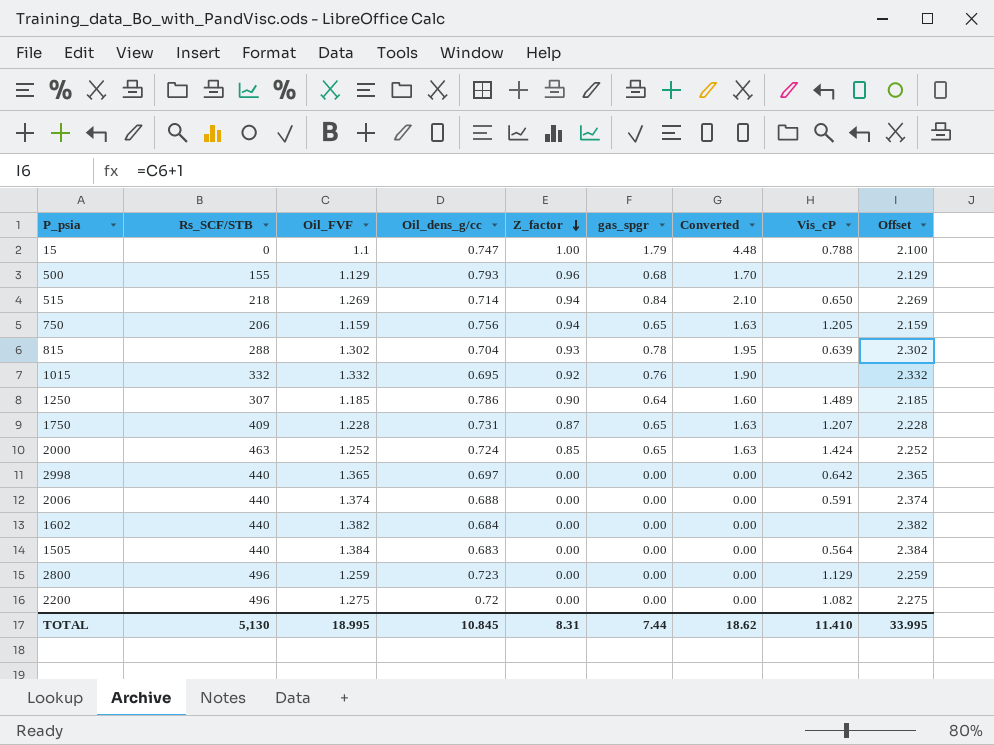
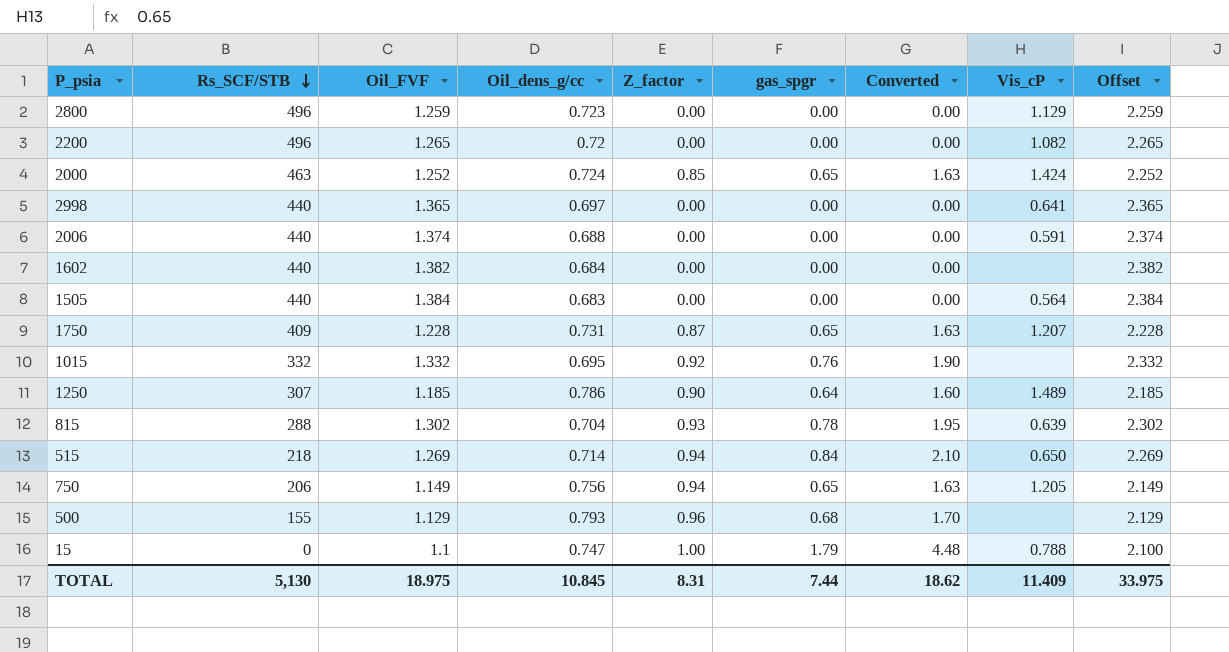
row order: Z_factor descending -> Rs_SCF/STB descending
2200 | Oil_FVF: 1.275 -> 1.265
2200 | Offset: 2.275 -> 2.265
2998 | Vis_cP: 0.642 -> 0.641
750 | Oil_FVF: 1.159 -> 1.149
750 | Offset: 2.159 -> 2.149
TOTAL | Oil_FVF: 18.995 -> 18.975
TOTAL | Vis_cP: 11.410 -> 11.409
TOTAL | Offset: 33.995 -> 33.975

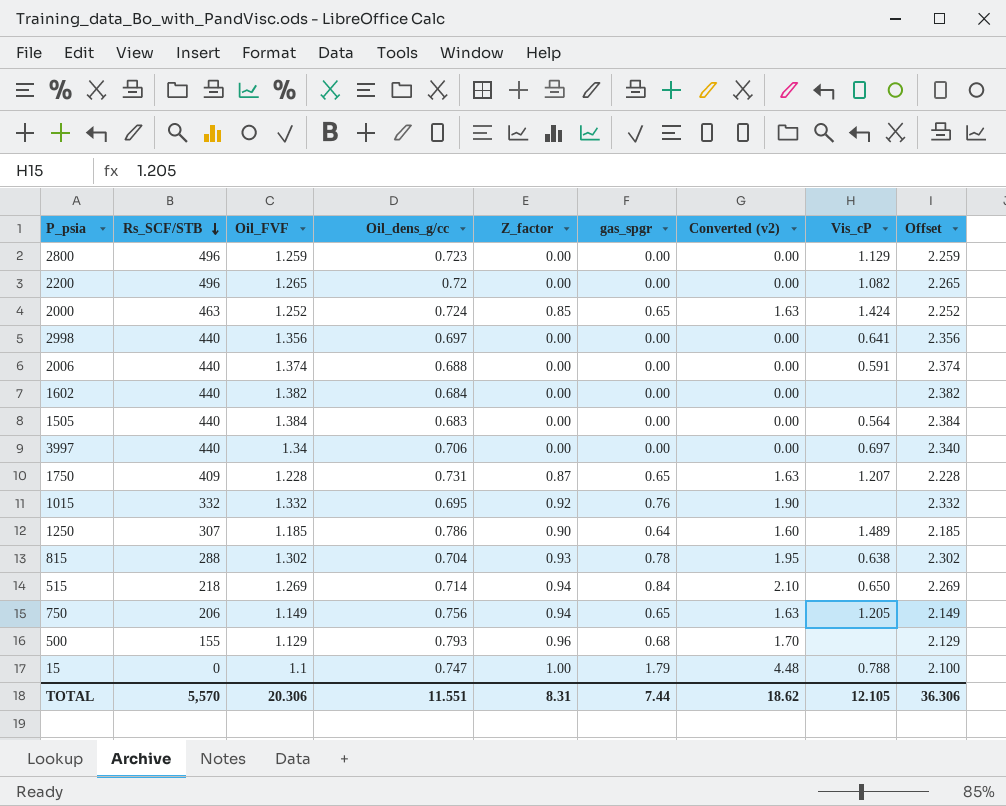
column name: Converted -> Converted (v2)
2998 | Oil_FVF: 1.365 -> 1.356
2998 | Offset: 2.365 -> 2.356
row 3997: none -> 440 | 1.34 | 0.706 | 0.00 | 0.00 | 0.00 | 0.697 | 2.340
815 | Vis_cP: 0.639 -> 0.638
TOTAL | Rs_SCF/STB: 5,130 -> 5,570
TOTAL | Oil_FVF: 18.975 -> 20.306
TOTAL | Oil_dens_g/cc: 10.845 -> 11.551
TOTAL | Vis_cP: 11.409 -> 12.105
TOTAL | Offset: 33.975 -> 36.306

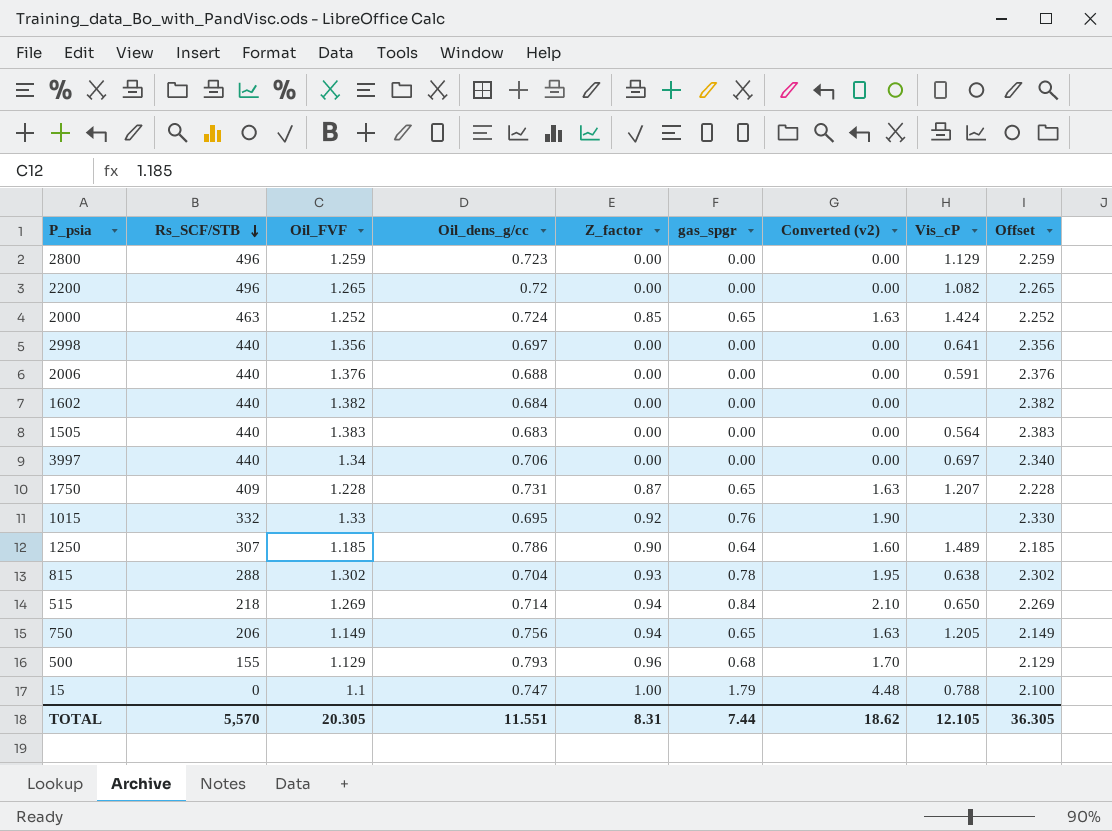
2006 | Oil_FVF: 1.374 -> 1.376
2006 | Offset: 2.374 -> 2.376
1505 | Oil_FVF: 1.384 -> 1.383
1505 | Offset: 2.384 -> 2.383
1015 | Oil_FVF: 1.332 -> 1.33
1015 | Offset: 2.332 -> 2.330
TOTAL | Oil_FVF: 20.306 -> 20.305
TOTAL | Offset: 36.306 -> 36.305

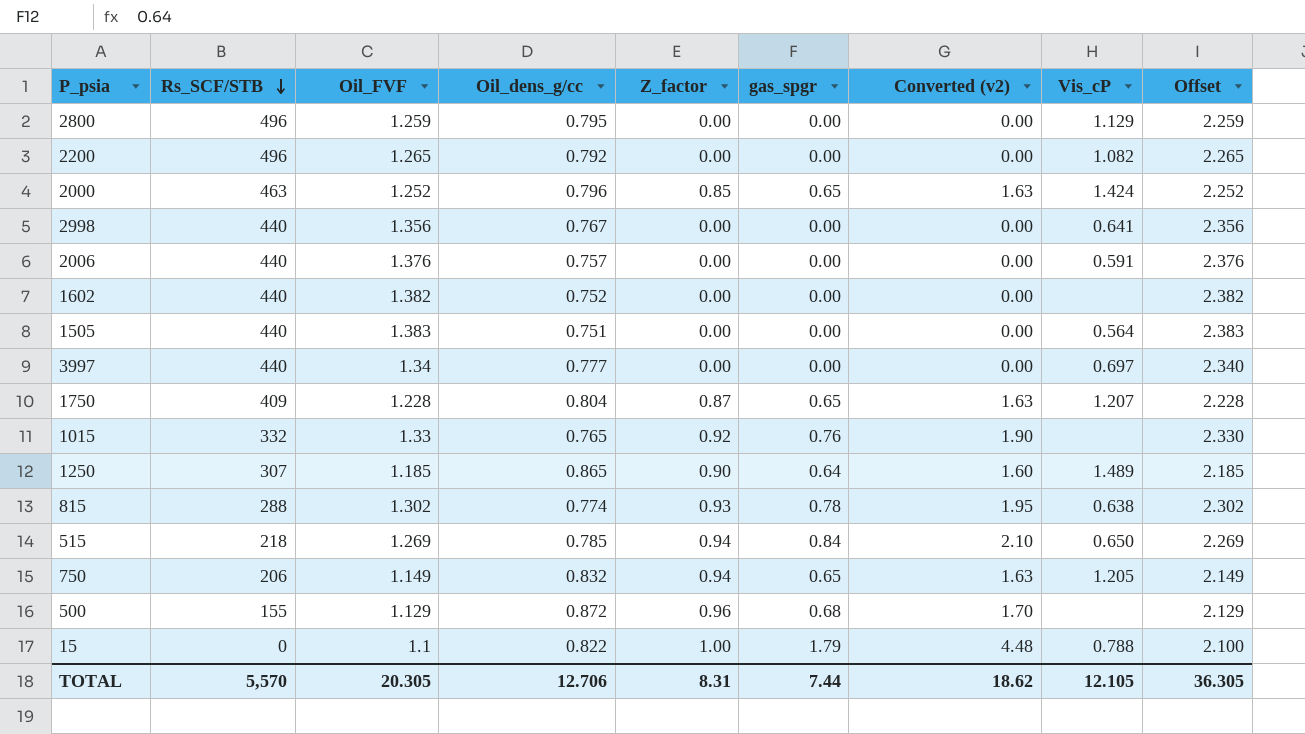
2800 | Oil_dens_g/cc: 0.723 -> 0.795
2200 | Oil_dens_g/cc: 0.72 -> 0.792
2000 | Oil_dens_g/cc: 0.724 -> 0.796
2998 | Oil_dens_g/cc: 0.697 -> 0.767
2006 | Oil_dens_g/cc: 0.688 -> 0.757
1602 | Oil_dens_g/cc: 0.684 -> 0.752
1505 | Oil_dens_g/cc: 0.683 -> 0.751
3997 | Oil_dens_g/cc: 0.706 -> 0.777
1750 | Oil_dens_g/cc: 0.731 -> 0.804
1015 | Oil_dens_g/cc: 0.695 -> 0.765
1250 | Oil_dens_g/cc: 0.786 -> 0.865
815 | Oil_dens_g/cc: 0.704 -> 0.774
515 | Oil_dens_g/cc: 0.714 -> 0.785
750 | Oil_dens_g/cc: 0.756 -> 0.832
500 | Oil_dens_g/cc: 0.793 -> 0.872
15 | Oil_dens_g/cc: 0.747 -> 0.822
TOTAL | Oil_dens_g/cc: 11.551 -> 12.706

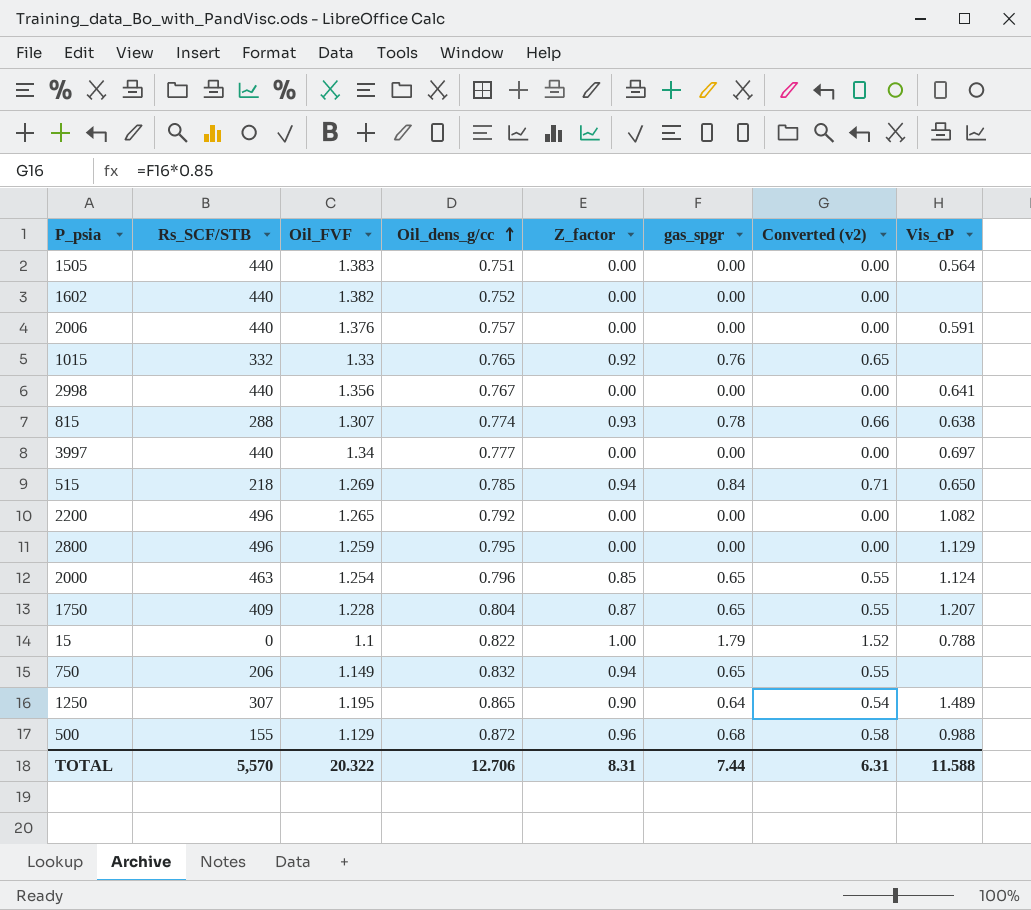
row order: Rs_SCF/STB descending -> Oil_dens_g/cc ascending
column Offset | formula: [Oil_FVF] + 1 -> none
column Converted (v2) | formula: [gas_spgr] * 2.5 -> [gas_spgr] * 0.85
815 | Oil_FVF: 1.302 -> 1.307
2000 | Oil_FVF: 1.252 -> 1.254
2000 | Vis_cP: 1.424 -> 1.124
750 | Vis_cP: 1.205 -> none
1250 | Oil_FVF: 1.185 -> 1.195
500 | Vis_cP: none -> 0.988
TOTAL | Oil_FVF: 20.305 -> 20.322
TOTAL | Converted (v2): 18.62 -> 6.31
TOTAL | Vis_cP: 12.105 -> 11.588

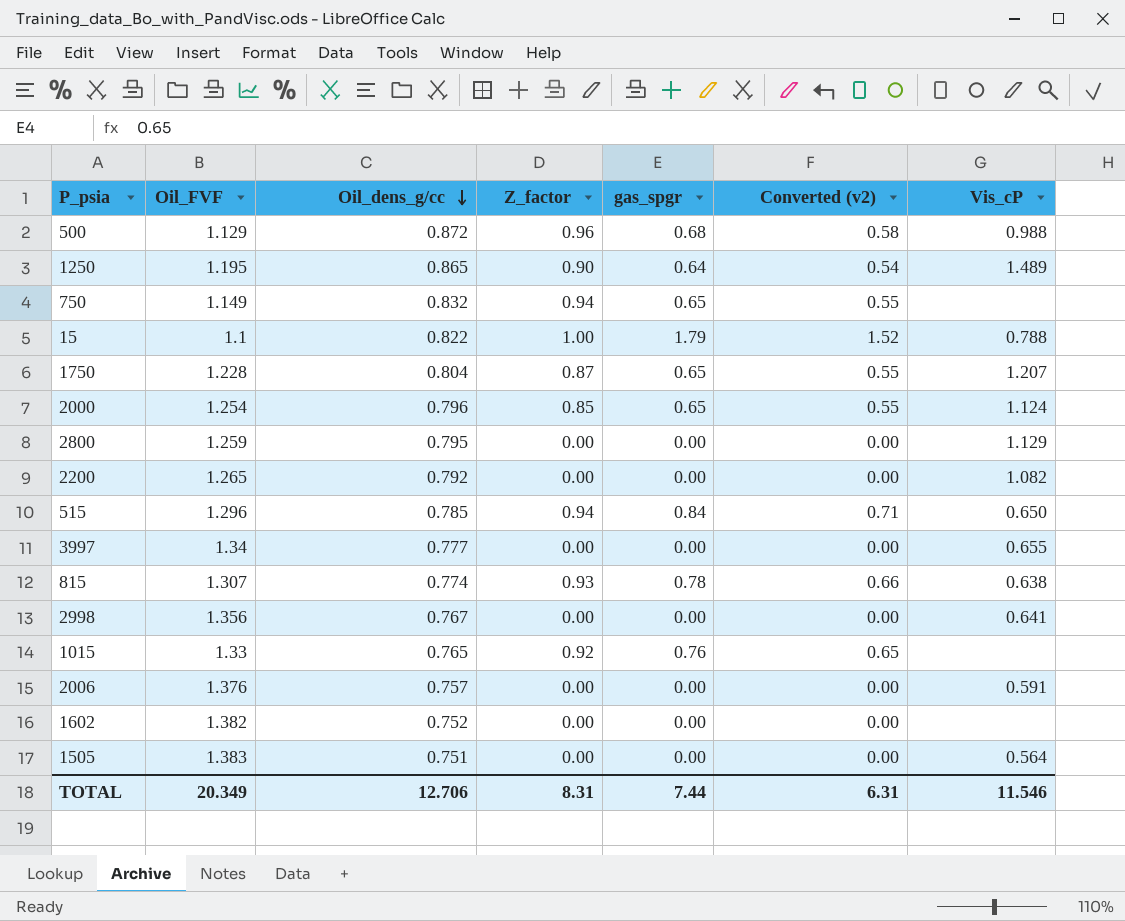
row order: Oil_dens_g/cc ascending -> Oil_dens_g/cc descending
column Rs_SCF/STB | position: 2 -> none
515 | Oil_FVF: 1.269 -> 1.296
3997 | Vis_cP: 0.697 -> 0.655
TOTAL | Oil_FVF: 20.322 -> 20.349
TOTAL | Vis_cP: 11.588 -> 11.546

